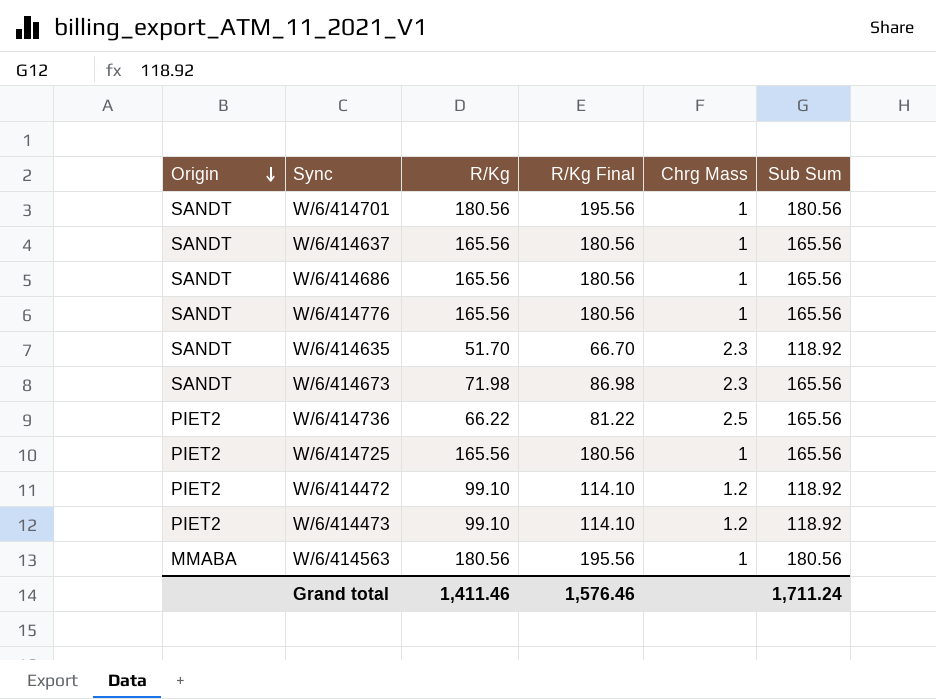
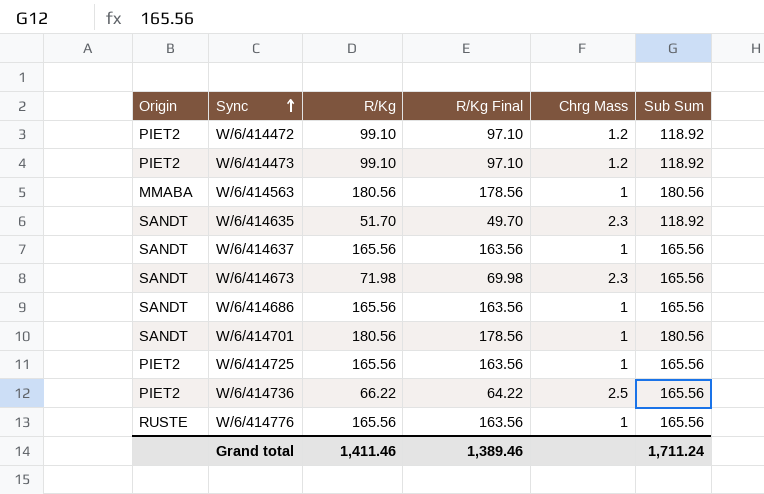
row order: Origin descending -> Sync ascending
column R/Kg Final | formula: [R/Kg] + 15 -> [R/Kg] - 2
W/6/414776 | Origin: SANDT -> RUSTE
Grand total | R/Kg Final: 1,576.46 -> 1,389.46

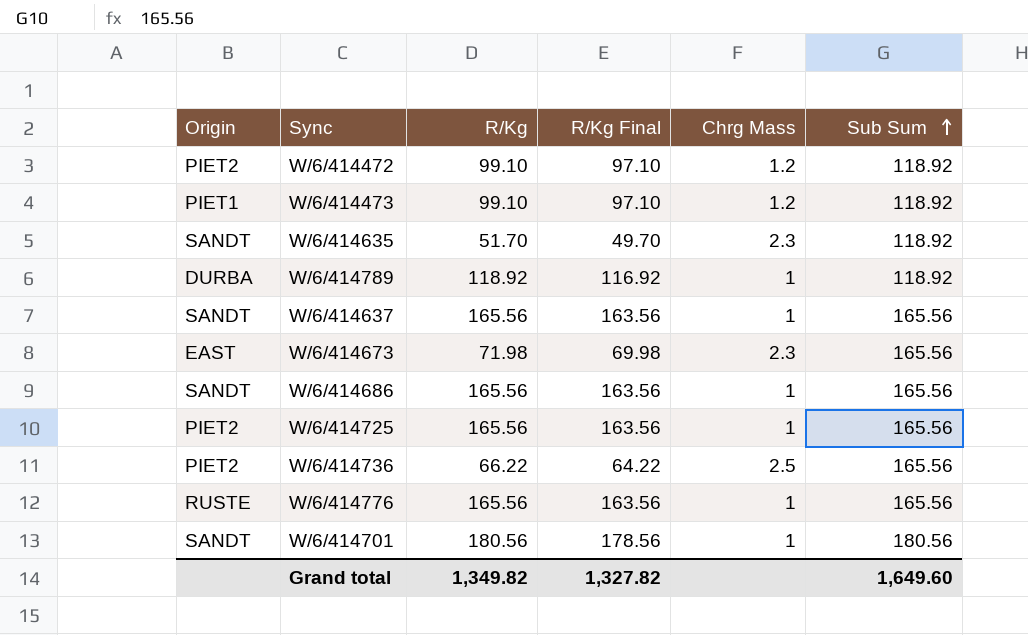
row order: Sync ascending -> Sub Sum ascending
row W/6/414563: MMABA | 180.56 | 178.56 | 1 | 180.56 -> none
W/6/414473 | Origin: PIET2 -> PIET1
row W/6/414789: none -> DURBA | 118.92 | 116.92 | 1 | 118.92
W/6/414673 | Origin: SANDT -> EAST
Grand total | R/Kg: 1,411.46 -> 1,349.82
Grand total | R/Kg Final: 1,389.46 -> 1,327.82
Grand total | Sub Sum: 1,711.24 -> 1,649.60

